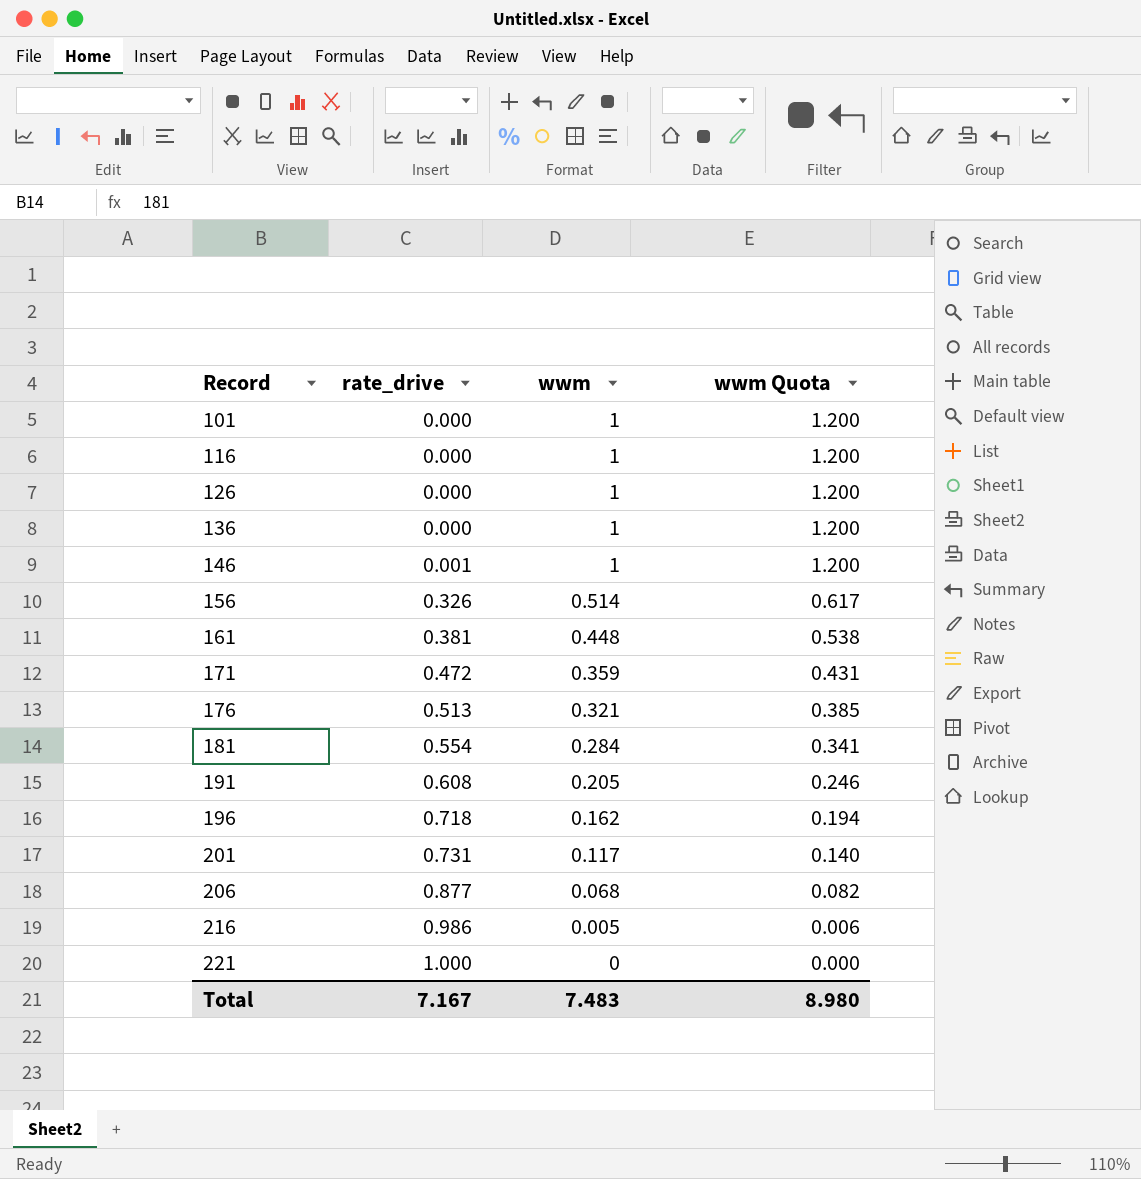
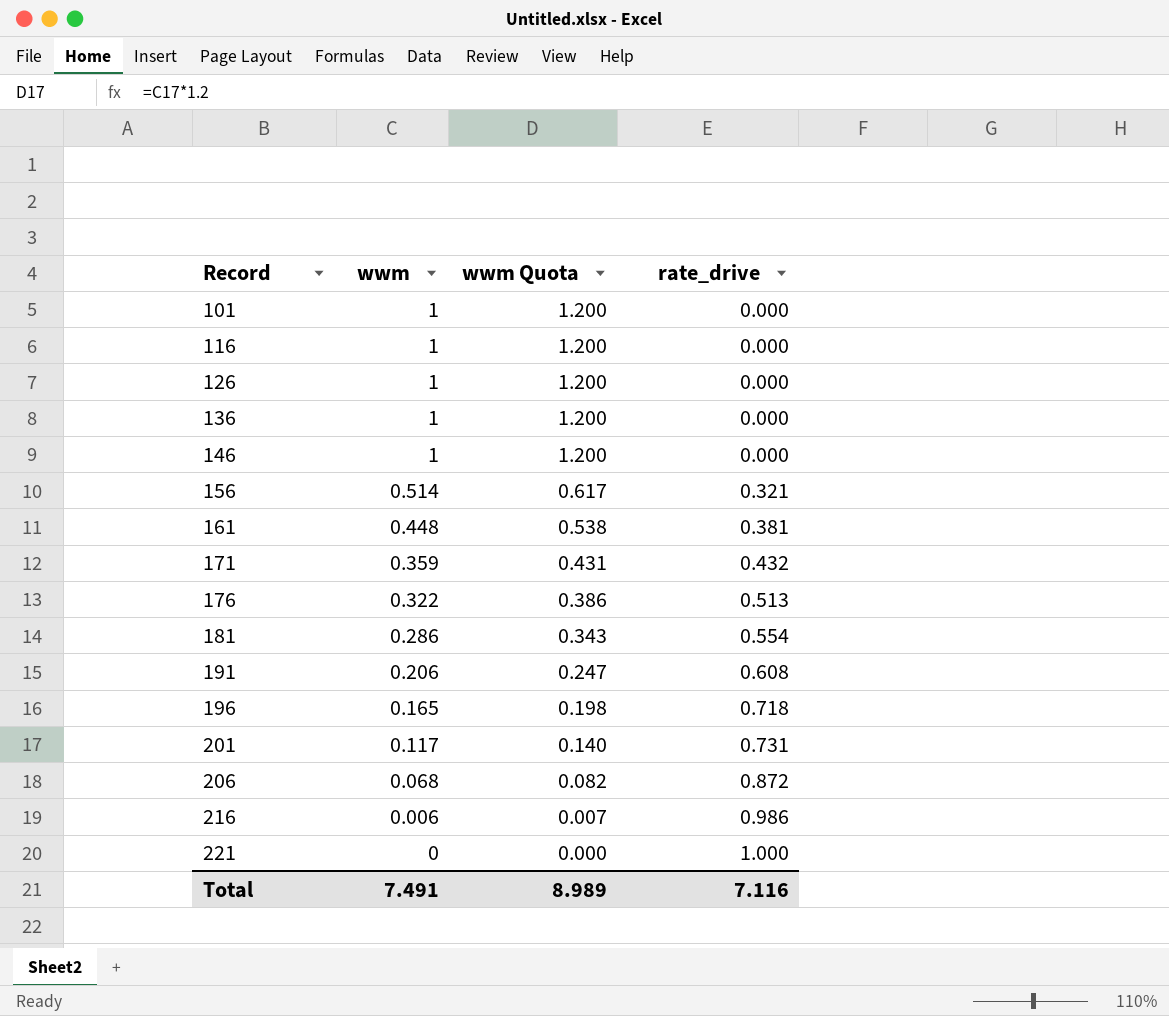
column rate_drive | position: 2 -> 4
146 | rate_drive: 0.001 -> 0.000
156 | rate_drive: 0.326 -> 0.321
171 | rate_drive: 0.472 -> 0.432
176 | wwm: 0.321 -> 0.322
176 | wwm Quota: 0.385 -> 0.386
181 | wwm: 0.284 -> 0.286
181 | wwm Quota: 0.341 -> 0.343
191 | wwm: 0.205 -> 0.206
191 | wwm Quota: 0.246 -> 0.247
196 | wwm: 0.162 -> 0.165
196 | wwm Quota: 0.194 -> 0.198
206 | rate_drive: 0.877 -> 0.872
216 | wwm: 0.005 -> 0.006
216 | wwm Quota: 0.006 -> 0.007
Total | wwm: 7.483 -> 7.491
Total | wwm Quota: 8.980 -> 8.989
Total | rate_drive: 7.167 -> 7.116

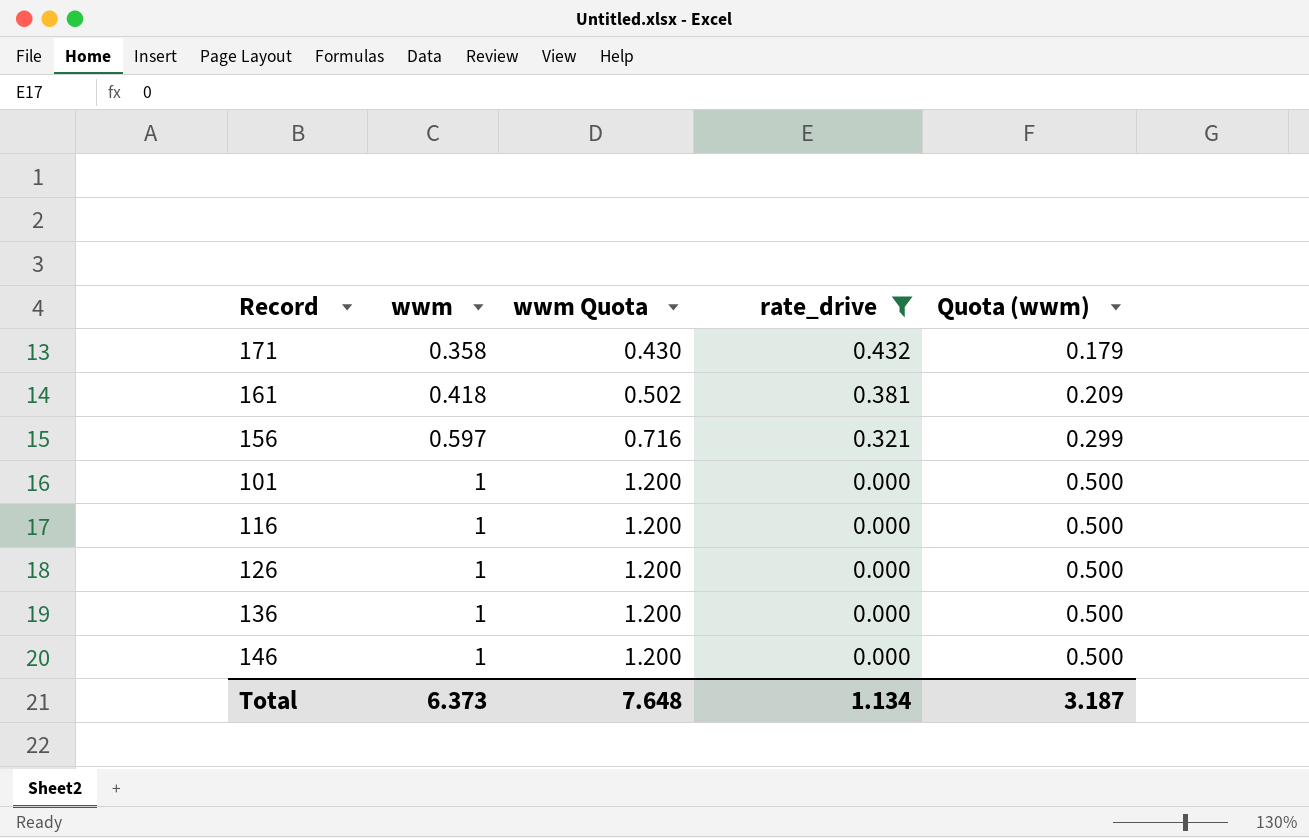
filter: none -> rate_drive <= 0.432
row order: Record ascending -> wwm ascending
column Quota (wwm) | formula: none -> [wwm] * 0.5
171 | wwm: 0.359 -> 0.358
171 | wwm Quota: 0.431 -> 0.430
161 | wwm: 0.448 -> 0.418
161 | wwm Quota: 0.538 -> 0.502
156 | wwm: 0.514 -> 0.597
156 | wwm Quota: 0.617 -> 0.716
Total | wwm: 7.491 -> 6.373
Total | wwm Quota: 8.989 -> 7.648
Total | rate_drive: 7.116 -> 1.134

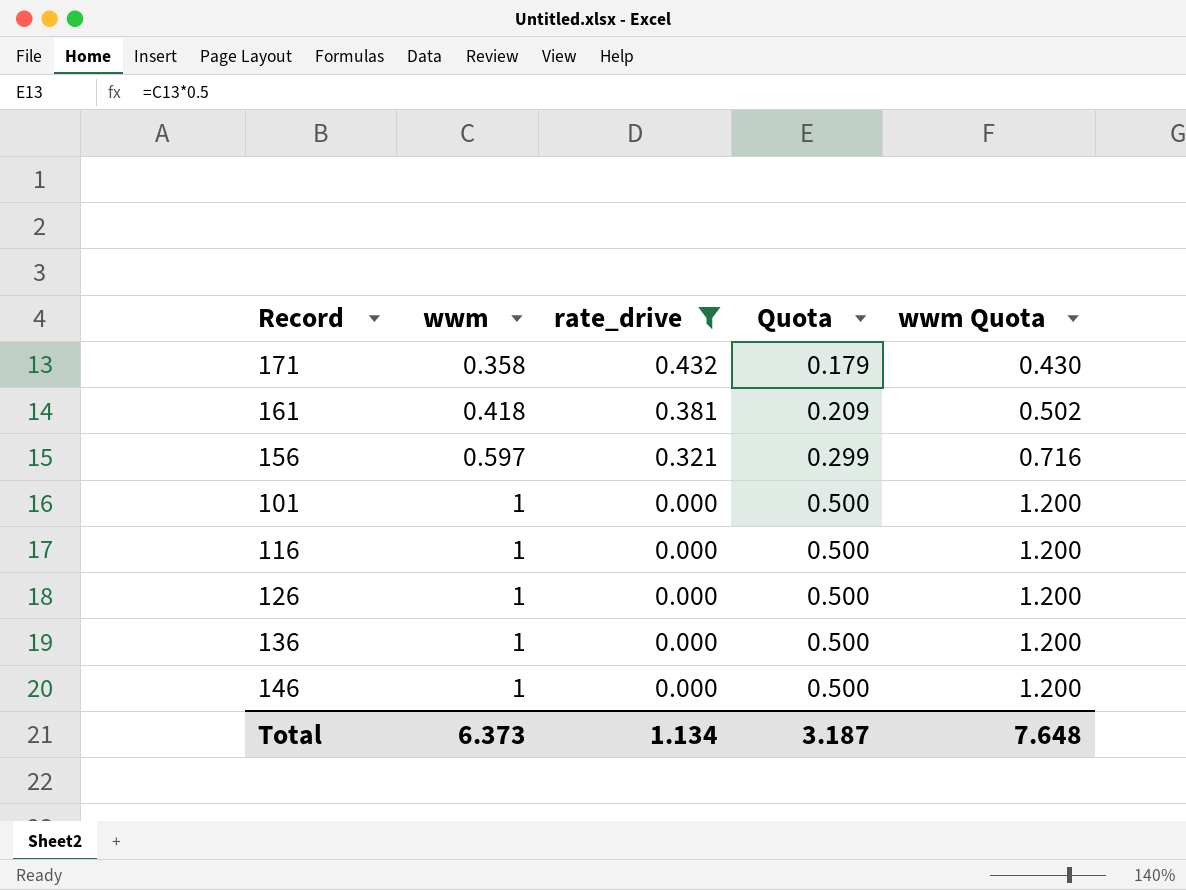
column name: Quota (wwm) -> Quota
column wwm Quota | position: 3 -> 5

